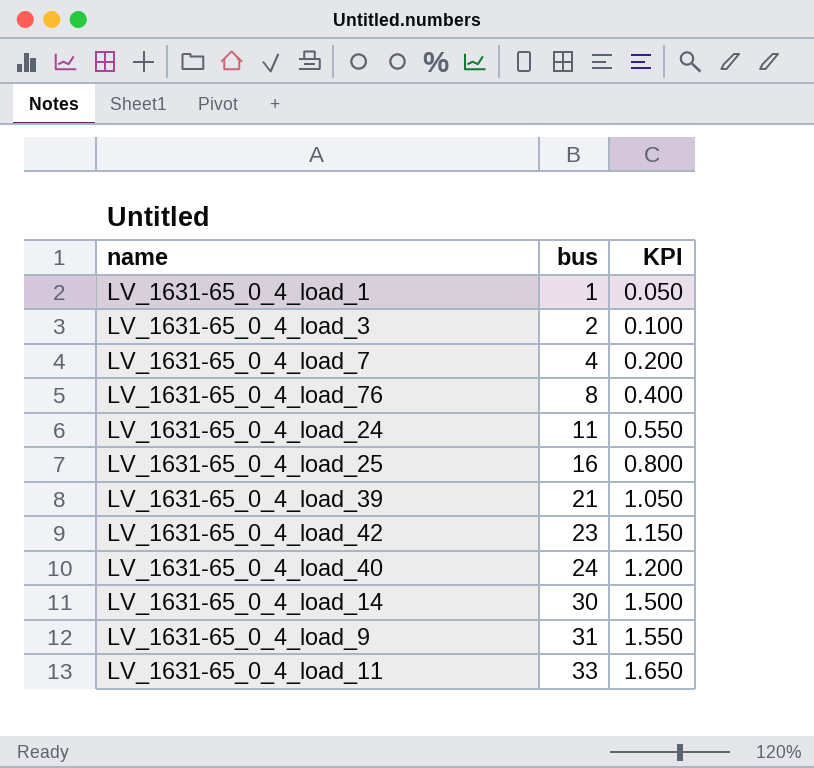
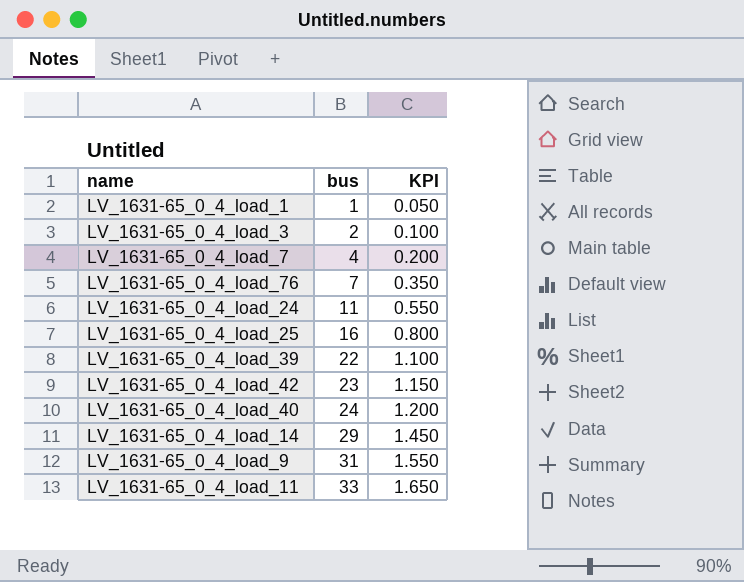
LV_1631-65_0_4_load_76 | bus: 8 -> 7
LV_1631-65_0_4_load_76 | KPI: 0.400 -> 0.350
LV_1631-65_0_4_load_39 | bus: 21 -> 22
LV_1631-65_0_4_load_39 | KPI: 1.050 -> 1.100
LV_1631-65_0_4_load_14 | bus: 30 -> 29
LV_1631-65_0_4_load_14 | KPI: 1.500 -> 1.450

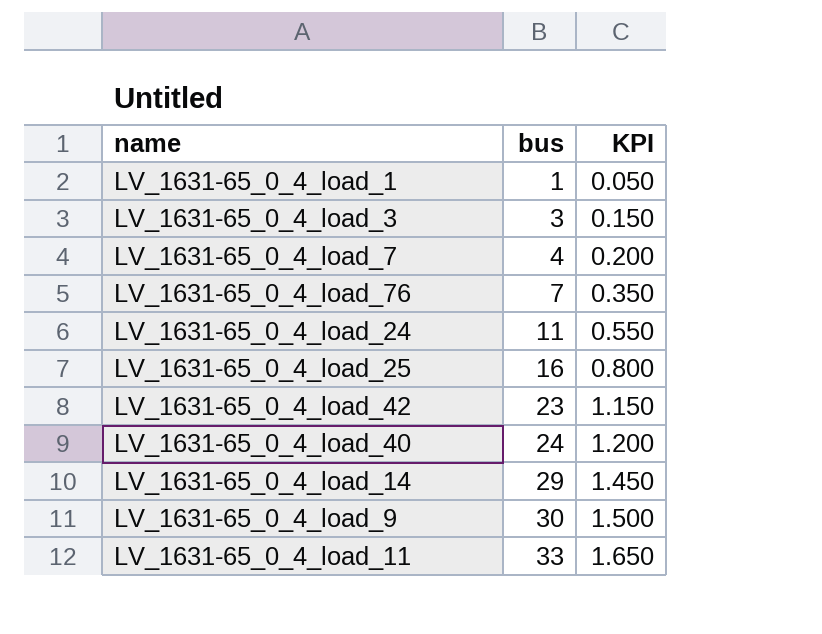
row LV_1631-65_0_4_load_39: 22 | 1.100 -> none
LV_1631-65_0_4_load_3 | bus: 2 -> 3
LV_1631-65_0_4_load_3 | KPI: 0.100 -> 0.150
LV_1631-65_0_4_load_9 | bus: 31 -> 30
LV_1631-65_0_4_load_9 | KPI: 1.550 -> 1.500

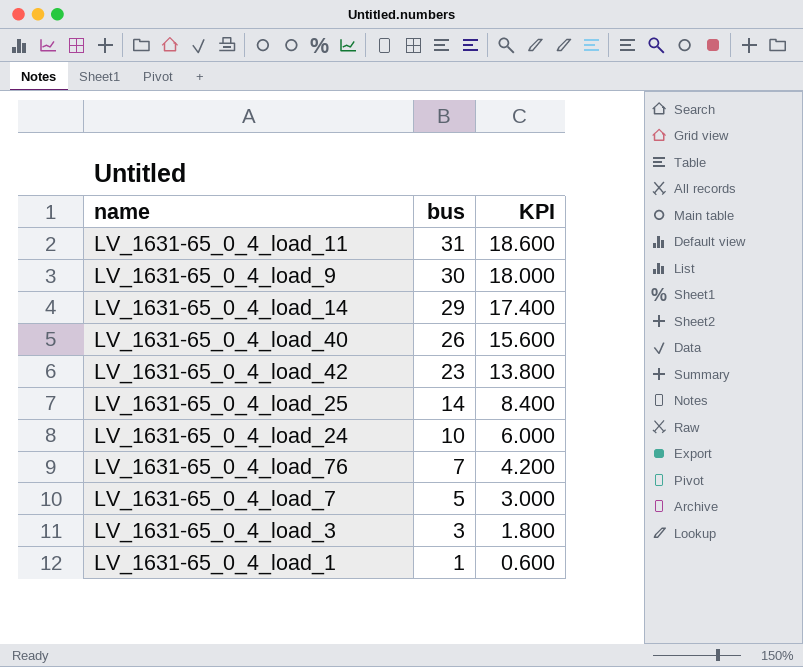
row order: bus ascending -> bus descending
column KPI | formula: [bus] * 0.05 -> [bus] * 0.6
LV_1631-65_0_4_load_11 | bus: 33 -> 31
LV_1631-65_0_4_load_40 | bus: 24 -> 26
LV_1631-65_0_4_load_25 | bus: 16 -> 14
LV_1631-65_0_4_load_24 | bus: 11 -> 10
LV_1631-65_0_4_load_7 | bus: 4 -> 5

